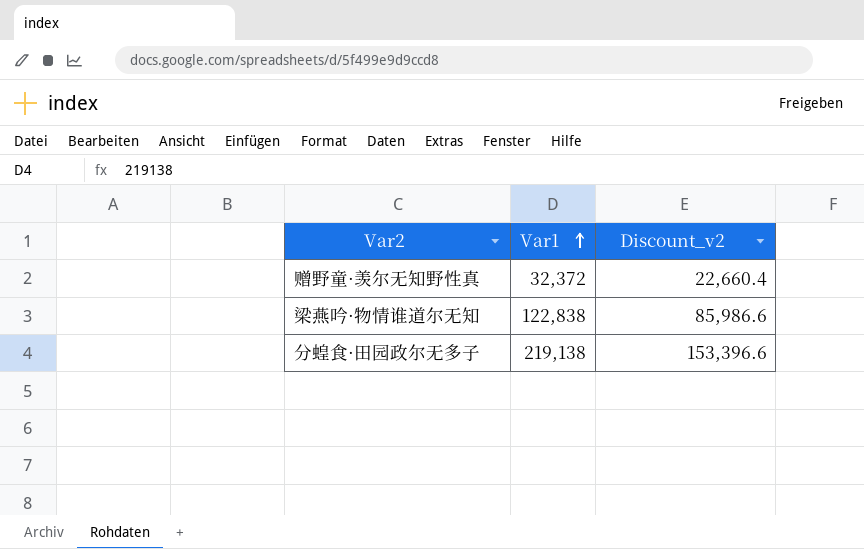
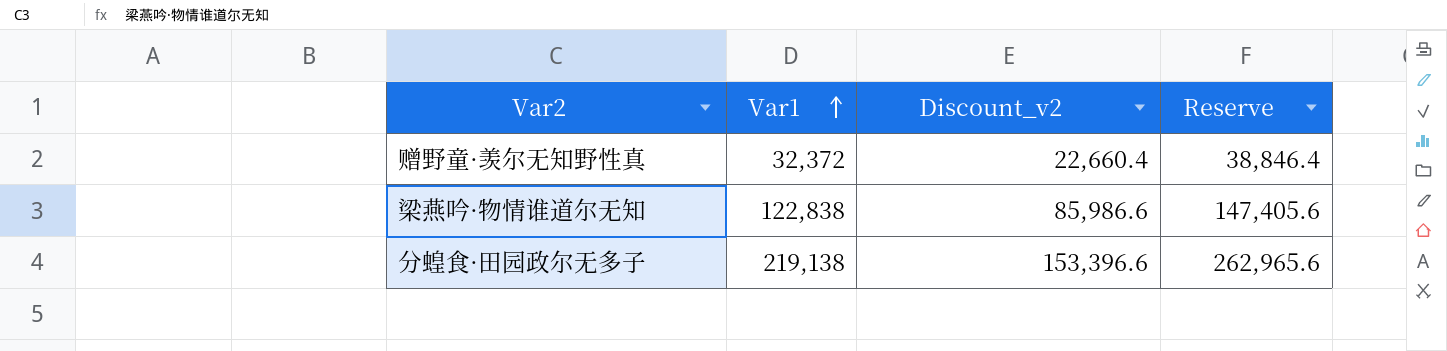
column Reserve | formula: none -> [Var1] * 1.2

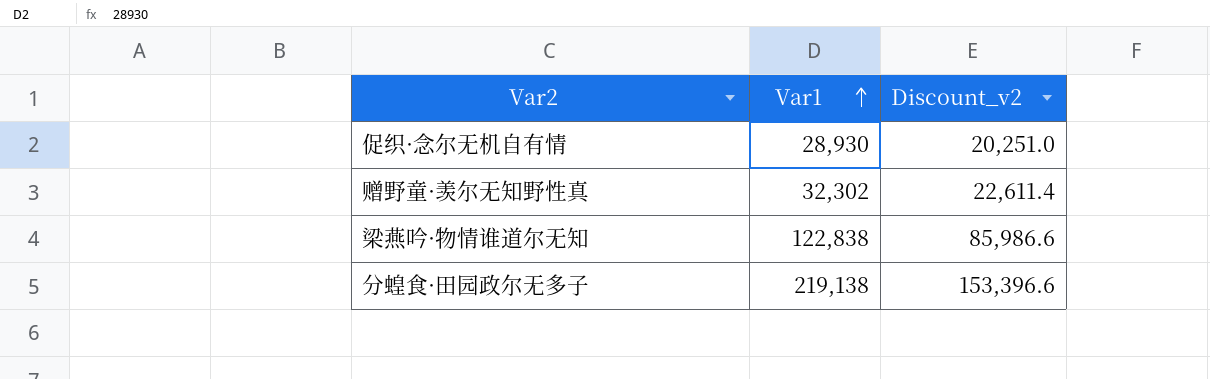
column Reserve | formula: [Var1] * 1.2 -> none
row 促织·念尔无机自有情: none -> 28,930 | 20,251.0
赠野童·羡尔无知野性真 | Var1: 32,372 -> 32,302
赠野童·羡尔无知野性真 | Discount_v2: 22,660.4 -> 22,611.4

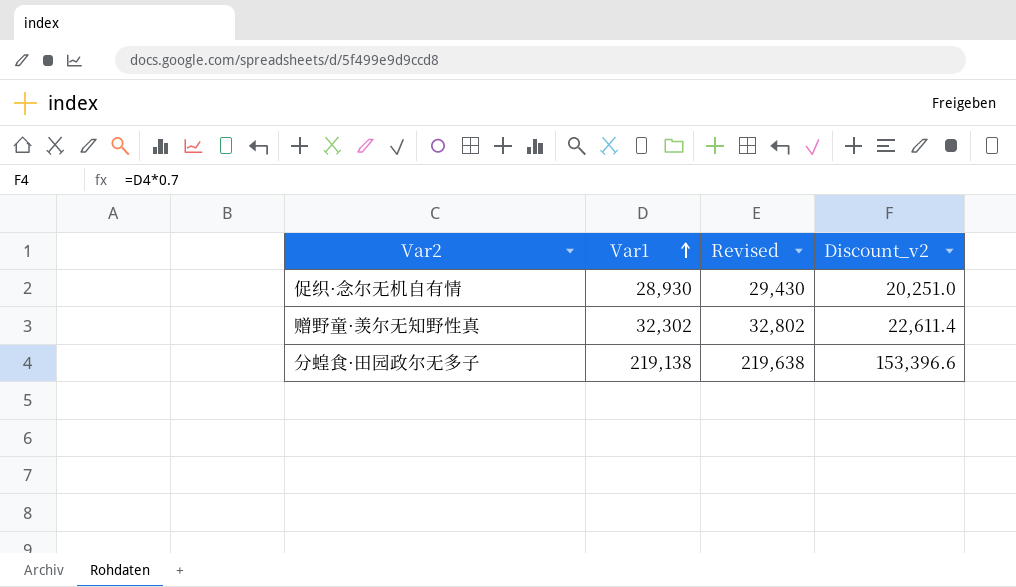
column Revised | formula: none -> [Var1] + 500
row 梁燕吟·物情谁道尔无知: 122,838 | 85,986.6 -> none

